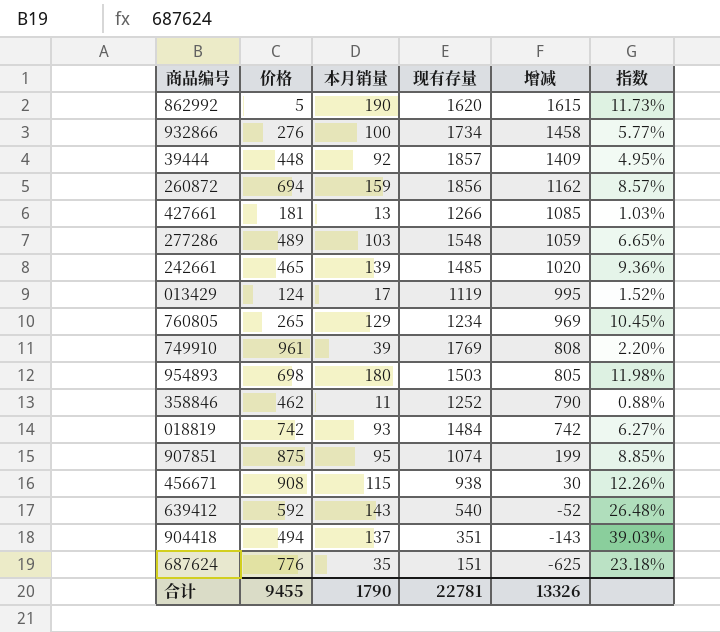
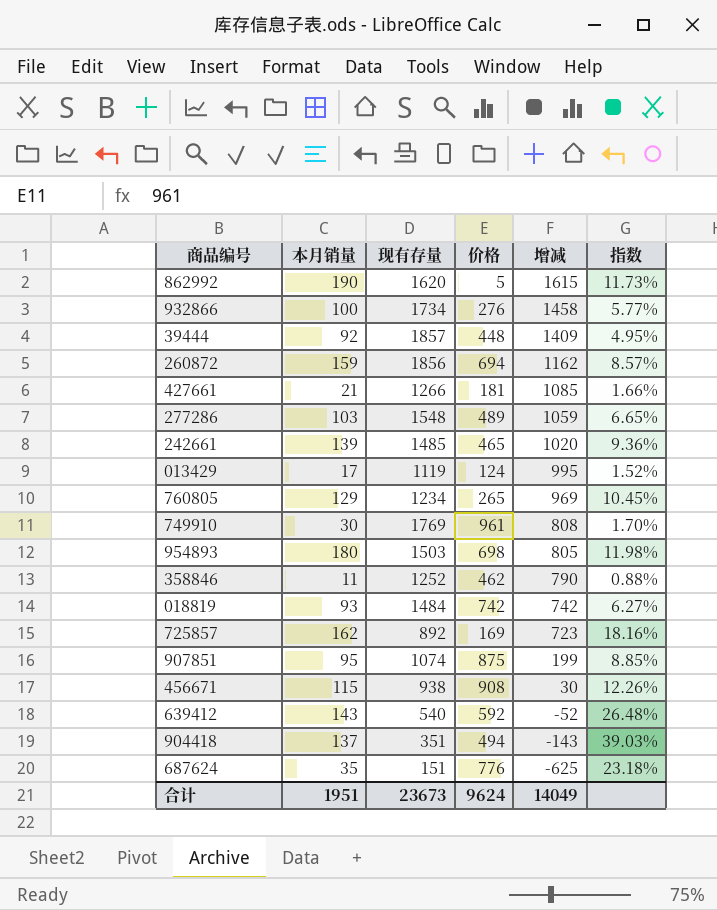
column 价格 | position: 2 -> 4
427661 | 本月销量: 13 -> 21
427661 | 指数: 1.03% -> 1.66%
749910 | 本月销量: 39 -> 30
749910 | 指数: 2.20% -> 1.70%
row 725857: none -> 162 | 892 | 169 | 723 | 18.16%
合计 | 本月销量: 1790 -> 1951
合计 | 现有存量: 22781 -> 23673
合计 | 价格: 9455 -> 9624
合计 | 增减: 13326 -> 14049

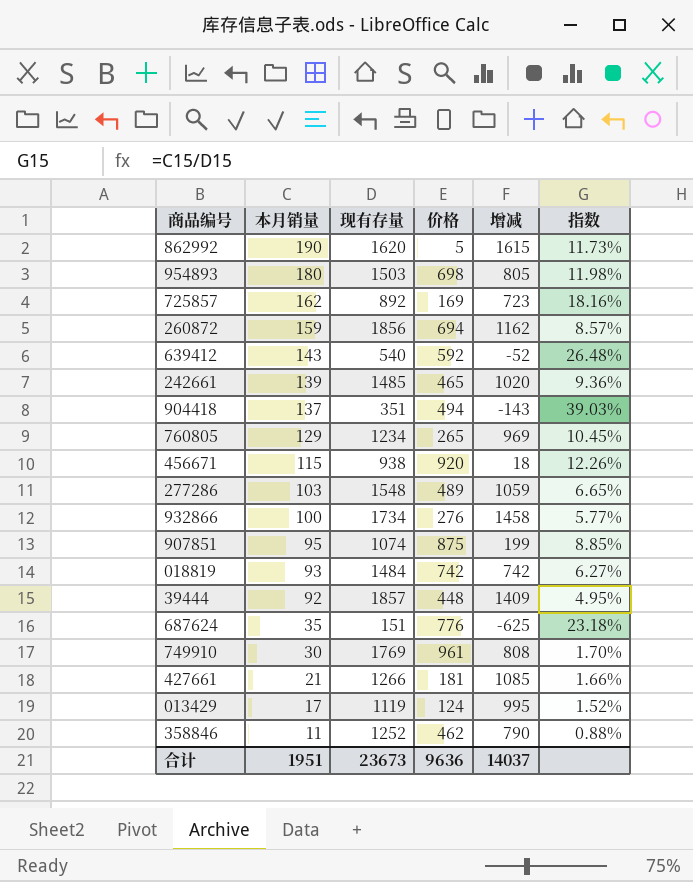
row order: 增减 descending -> 本月销量 descending
456671 | 价格: 908 -> 920
456671 | 增减: 30 -> 18
合计 | 价格: 9624 -> 9636
合计 | 增减: 14049 -> 14037

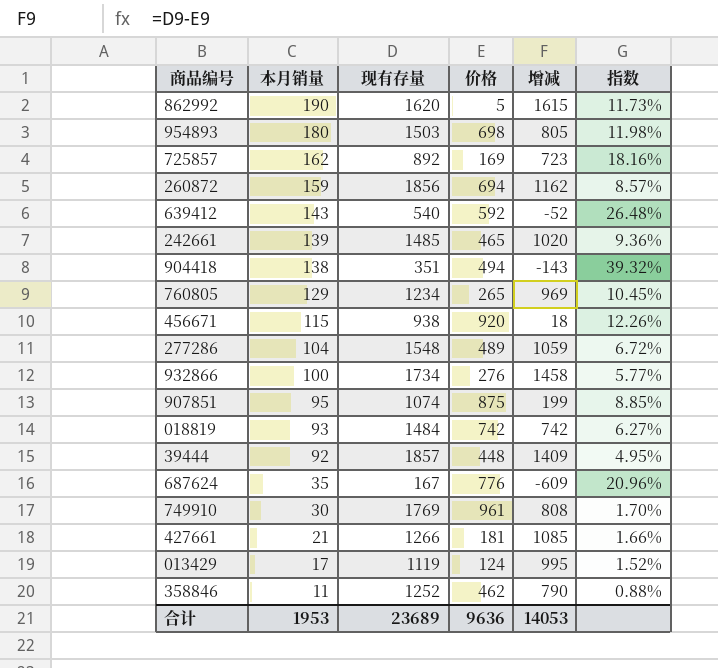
904418 | 本月销量: 137 -> 138
904418 | 指数: 39.03% -> 39.32%
277286 | 本月销量: 103 -> 104
277286 | 指数: 6.65% -> 6.72%
687624 | 现有存量: 151 -> 167
687624 | 增减: -625 -> -609
687624 | 指数: 23.18% -> 20.96%
合计 | 本月销量: 1951 -> 1953
合计 | 现有存量: 23673 -> 23689
合计 | 增减: 14037 -> 14053

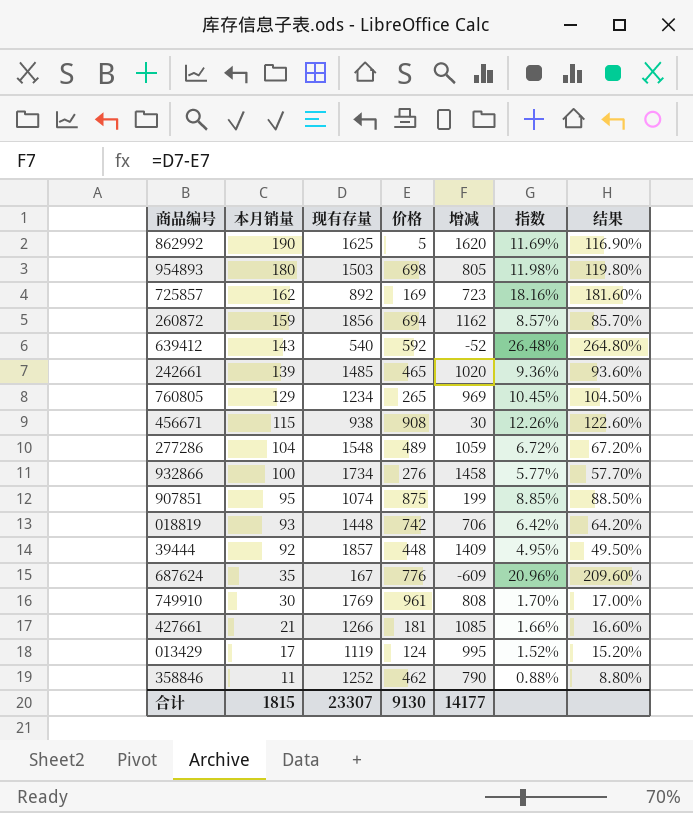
column 结果 | formula: none -> [指数] * 10
row 904418: 138 | 351 | 494 | -143 | 39.32% -> none
862992 | 现有存量: 1620 -> 1625
862992 | 增减: 1615 -> 1620
862992 | 指数: 11.73% -> 11.69%
456671 | 价格: 920 -> 908
456671 | 增减: 18 -> 30
018819 | 现有存量: 1484 -> 1448
018819 | 增减: 742 -> 706
018819 | 指数: 6.27% -> 6.42%
合计 | 本月销量: 1953 -> 1815
合计 | 现有存量: 23689 -> 23307
合计 | 价格: 9636 -> 9130
合计 | 增减: 14053 -> 14177

